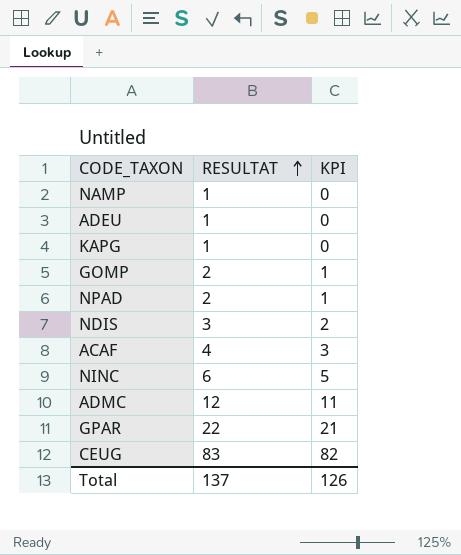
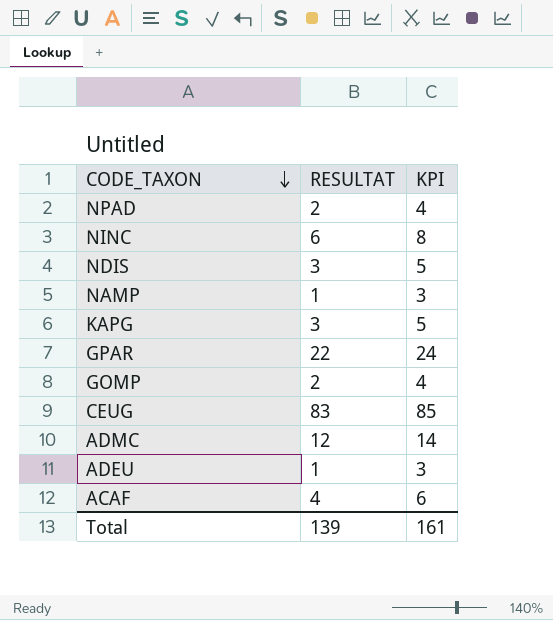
row order: RESULTAT ascending -> CODE_TAXON descending
column KPI | formula: [RESULTAT] - 1 -> [RESULTAT] + 2
KAPG | RESULTAT: 1 -> 3
Total | RESULTAT: 137 -> 139
Total | KPI: 126 -> 161

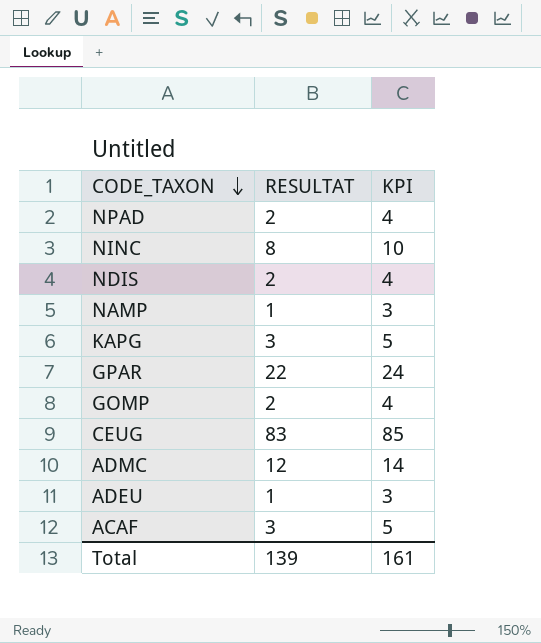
NINC | RESULTAT: 6 -> 8
NINC | KPI: 8 -> 10
NDIS | RESULTAT: 3 -> 2
NDIS | KPI: 5 -> 4
ACAF | RESULTAT: 4 -> 3
ACAF | KPI: 6 -> 5

